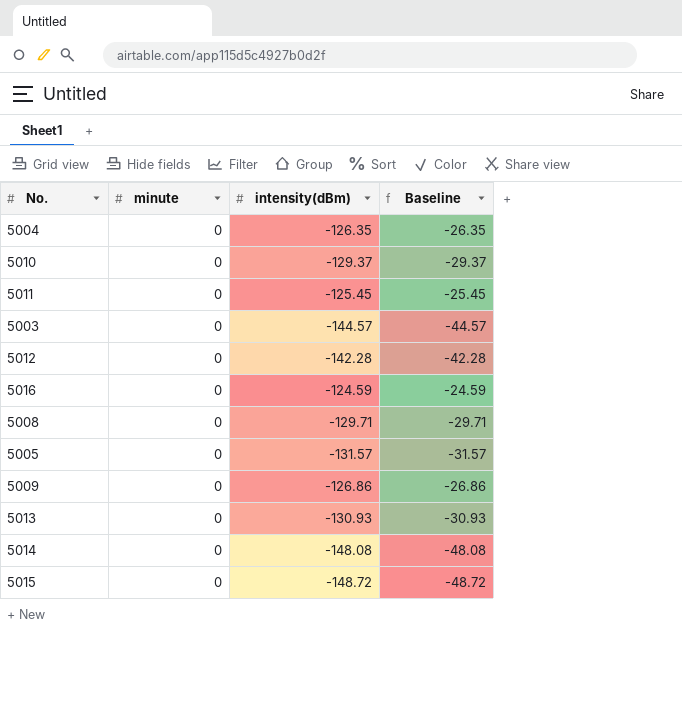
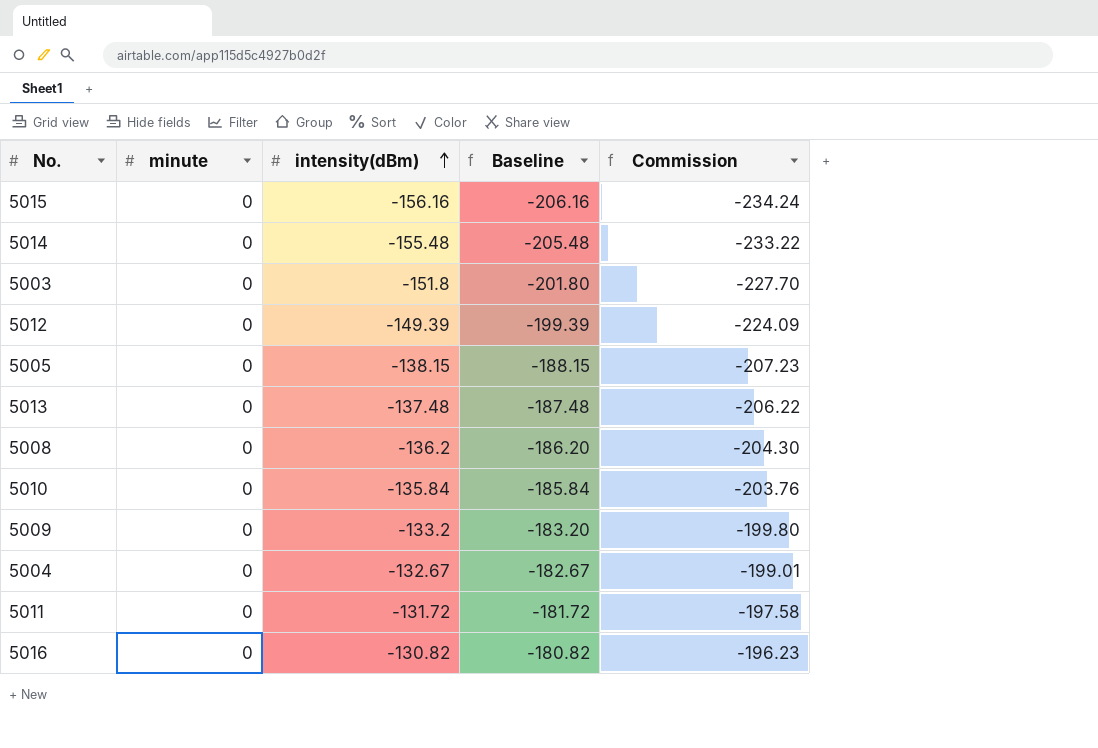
row order: none -> intensity(dBm) ascending
column Baseline | formula: [intensity(dBm)] + 100 -> [intensity(dBm)] - 50
column Commission | formula: none -> [intensity(dBm)] * 1.5
5015 | intensity(dBm): -148.72 -> -156.16
5014 | intensity(dBm): -148.08 -> -155.48
5003 | intensity(dBm): -144.57 -> -151.8
5012 | intensity(dBm): -142.28 -> -149.39
5005 | intensity(dBm): -131.57 -> -138.15
5013 | intensity(dBm): -130.93 -> -137.48
5008 | intensity(dBm): -129.71 -> -136.2
5010 | intensity(dBm): -129.37 -> -135.84
5009 | intensity(dBm): -126.86 -> -133.2
5004 | intensity(dBm): -126.35 -> -132.67
5011 | intensity(dBm): -125.45 -> -131.72
5016 | intensity(dBm): -124.59 -> -130.82

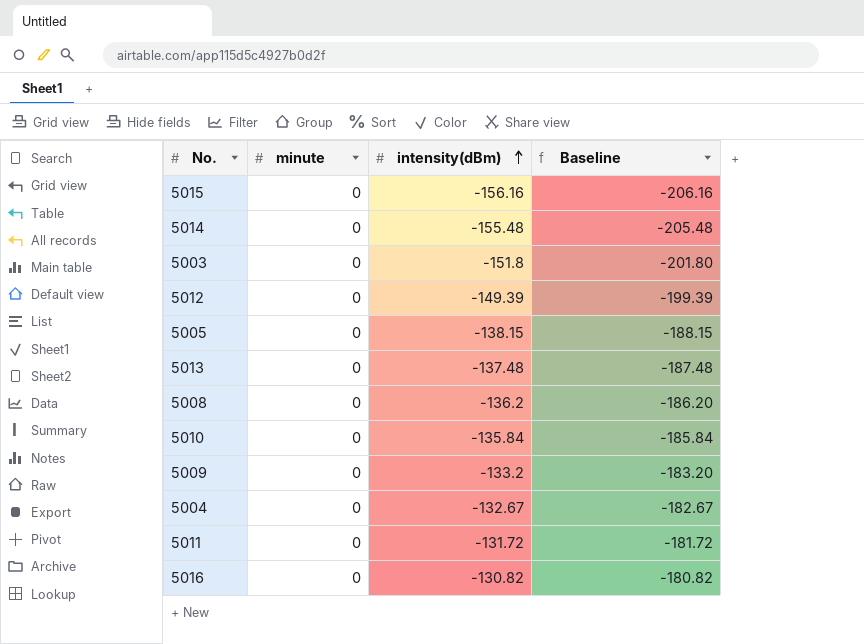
column Commission | formula: [intensity(dBm)] * 1.5 -> none

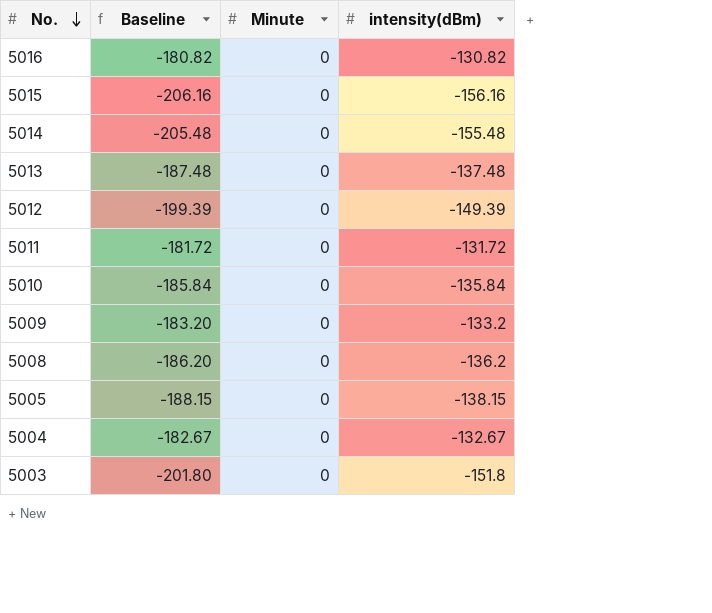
row order: intensity(dBm) ascending -> No. descending
column Baseline | position: 4 -> 2
column name: minute -> Minute

